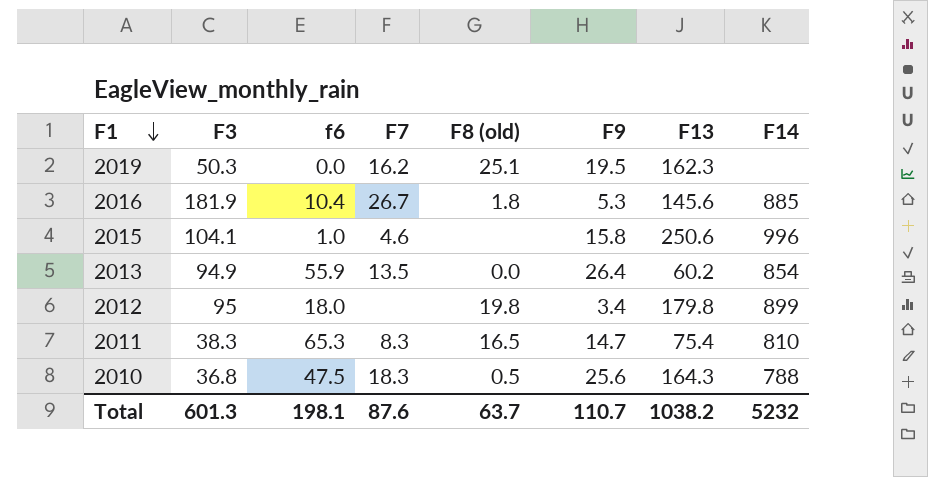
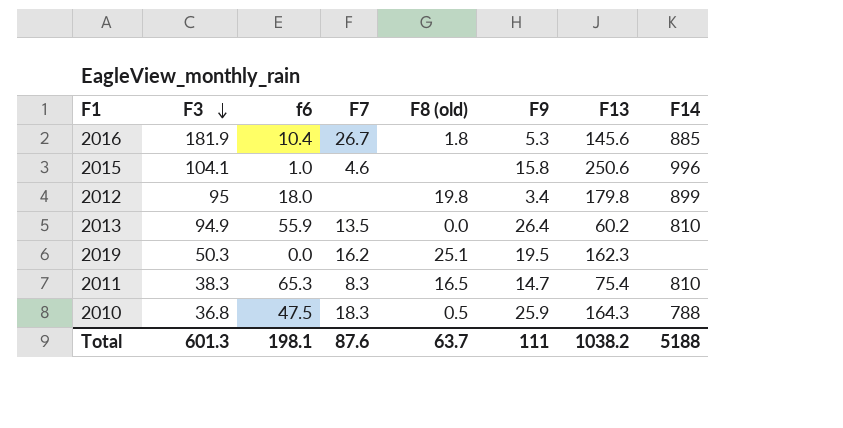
row order: F1 descending -> F3 descending
2013 | F14: 854 -> 810
2010 | F9: 25.6 -> 25.9
Total | F9: 110.7 -> 111
Total | F14: 5232 -> 5188

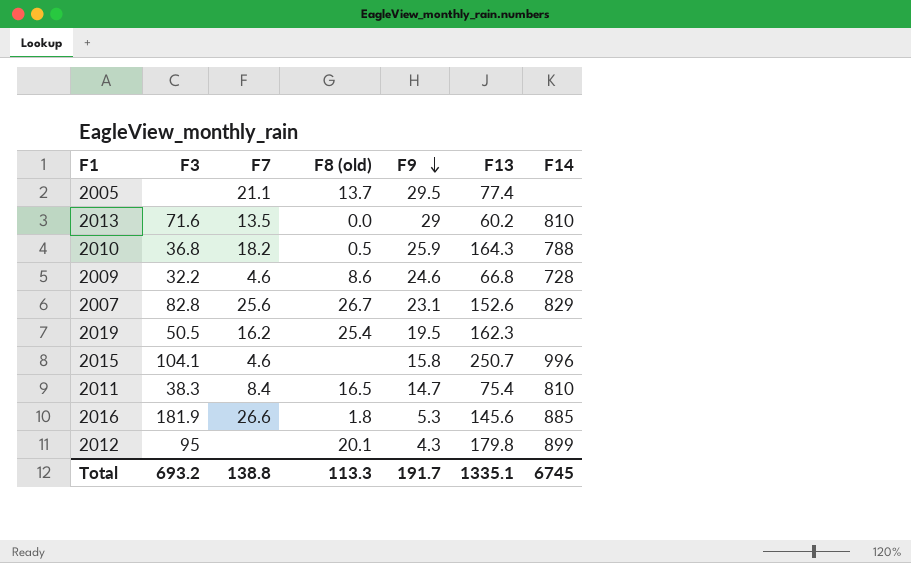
row order: F3 descending -> F9 descending
column f6 | position: 3 -> none
row 2005: none -> none | 21.1 | 13.7 | 29.5 | 77.4 | none
2013 | F3: 94.9 -> 71.6
2013 | F9: 26.4 -> 29
2010 | F7: 18.3 -> 18.2
row 2009: none -> 32.2 | 4.6 | 8.6 | 24.6 | 66.8 | 728
row 2007: none -> 82.8 | 25.6 | 26.7 | 23.1 | 152.6 | 829
2019 | F3: 50.3 -> 50.5
2019 | F8 (old): 25.1 -> 25.4
2015 | F13: 250.6 -> 250.7
2011 | F7: 8.3 -> 8.4
2016 | F7: 26.7 -> 26.6
2012 | F8 (old): 19.8 -> 20.1
2012 | F9: 3.4 -> 4.3
Total | F3: 601.3 -> 693.2
Total | F7: 87.6 -> 138.8
Total | F8 (old): 63.7 -> 113.3
Total | F9: 111 -> 191.7
Total | F13: 1038.2 -> 1335.1
Total | F14: 5188 -> 6745

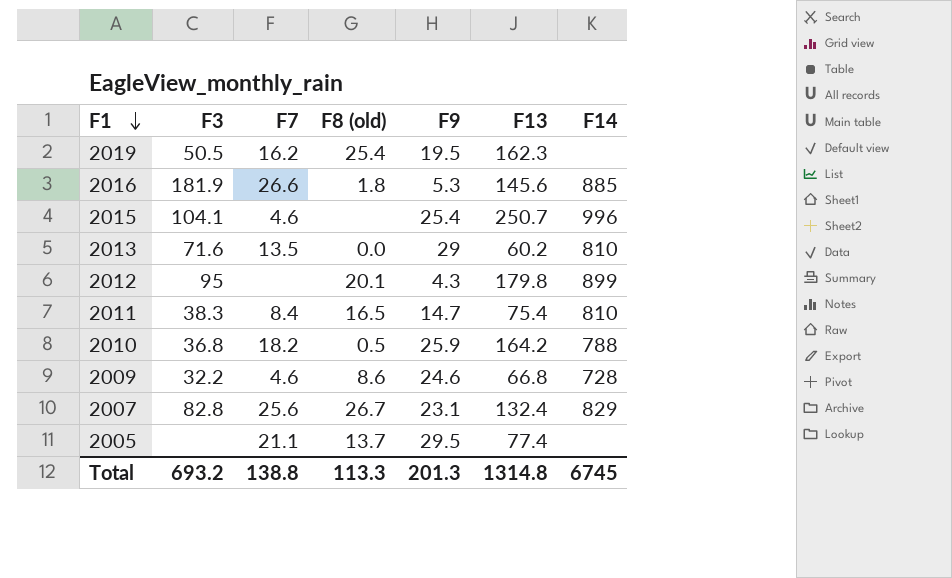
row order: F9 descending -> F1 descending
2015 | F9: 15.8 -> 25.4
2010 | F13: 164.3 -> 164.2
2007 | F13: 152.6 -> 132.4
Total | F9: 191.7 -> 201.3
Total | F13: 1335.1 -> 1314.8

